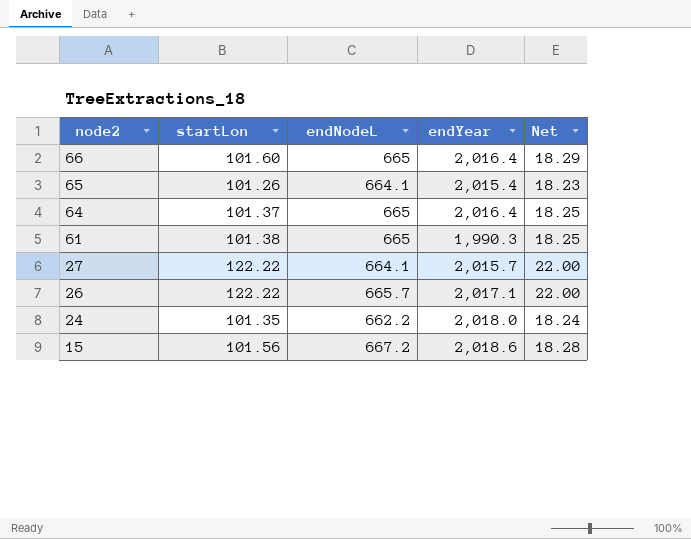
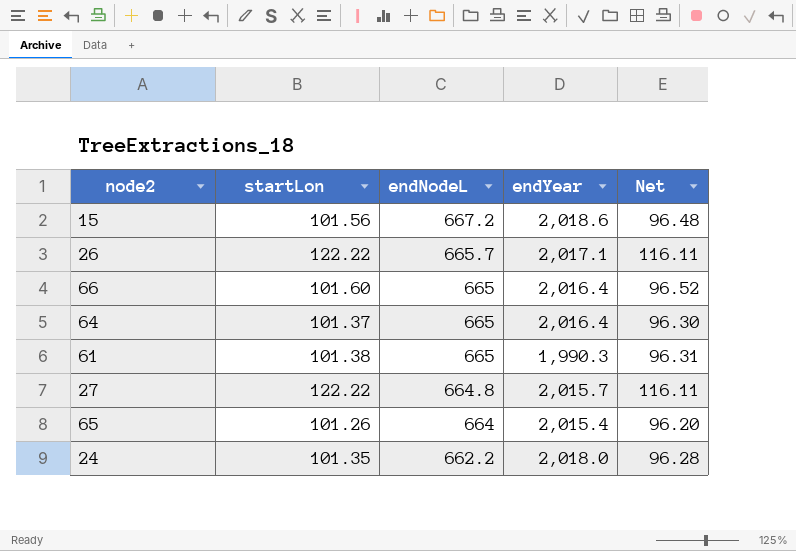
row order: node2 descending -> endNodeL descending
column Net | formula: [startLon] * 0.18 -> [startLon] * 0.95
27 | endNodeL: 664.1 -> 664.8
65 | endNodeL: 664.1 -> 664

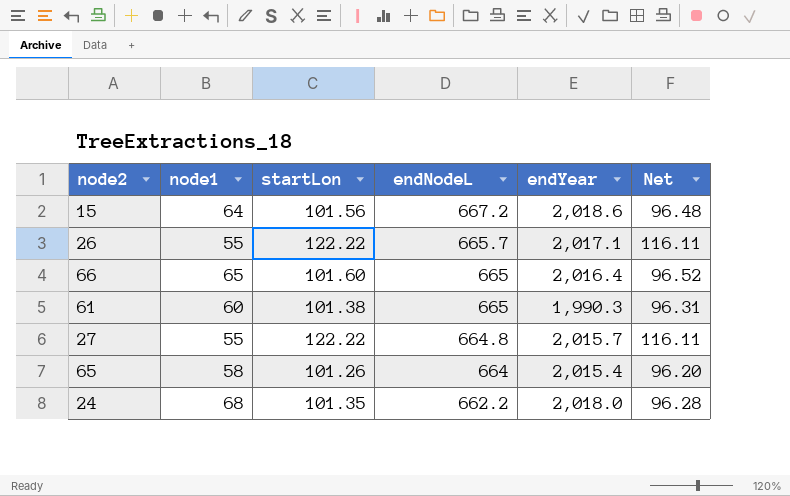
column node1 | position: none -> 2
row 64: 101.37 | 665 | 2,016.4 | 96.30 -> none

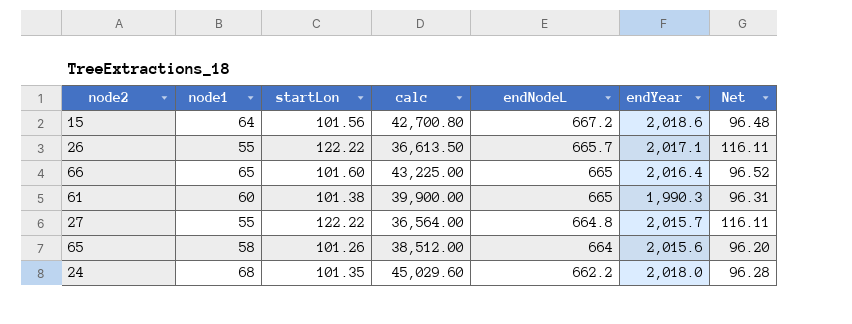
column calc | formula: none -> [node1] * [endNodeL]
65 | endYear: 2,015.4 -> 2,015.6

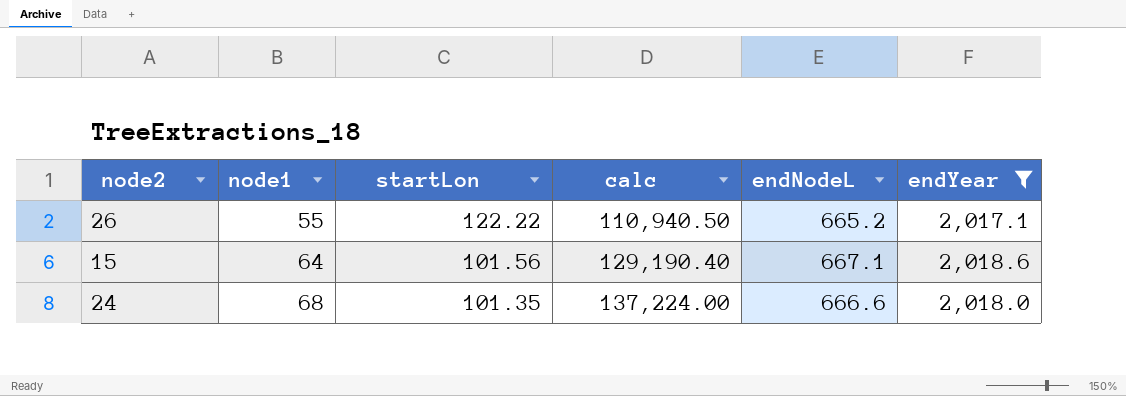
filter: none -> endYear >= 2,017.1
row order: endNodeL descending -> node1 ascending
column Net | formula: [startLon] * 0.95 -> none
column calc | formula: [node1] * [endNodeL] -> [node1] * [endYear]
26 | endNodeL: 665.7 -> 665.2
15 | endNodeL: 667.2 -> 667.1
24 | endNodeL: 662.2 -> 666.6

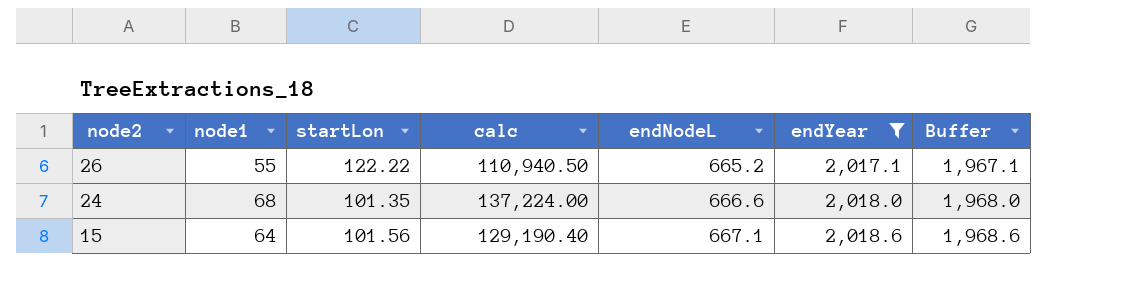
row order: node1 ascending -> node2 descending
column Buffer | formula: none -> [endYear] - 50

